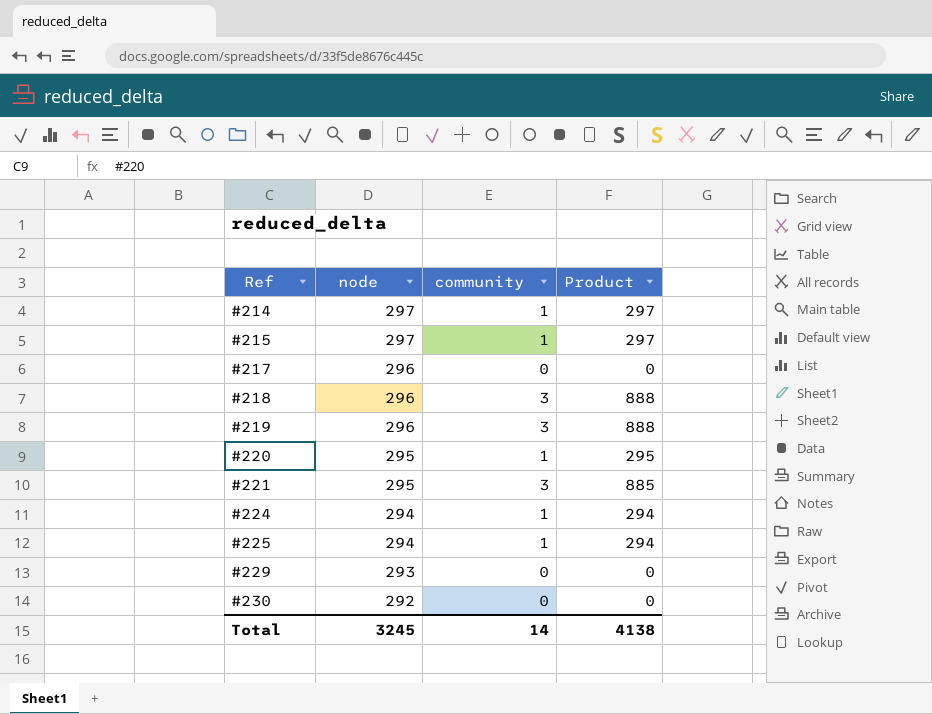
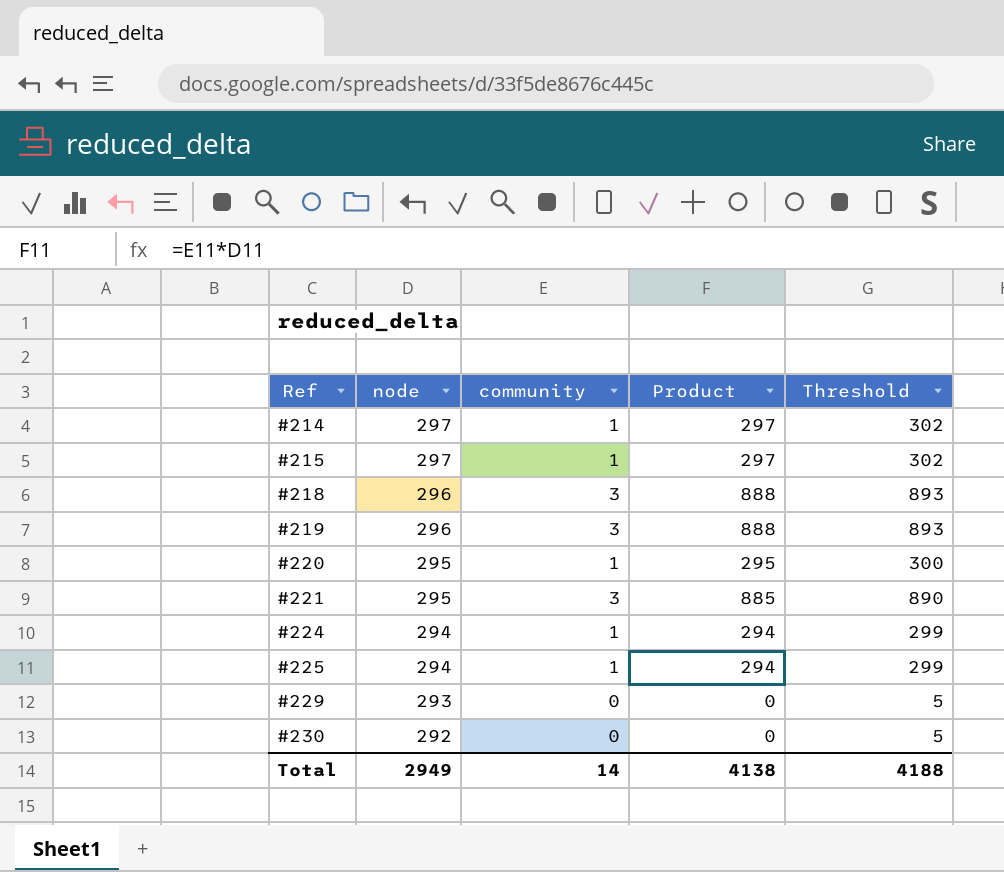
column Threshold | formula: none -> [Product] + 5
row #217: 296 | 0 | 0 -> none
Total | node: 3245 -> 2949

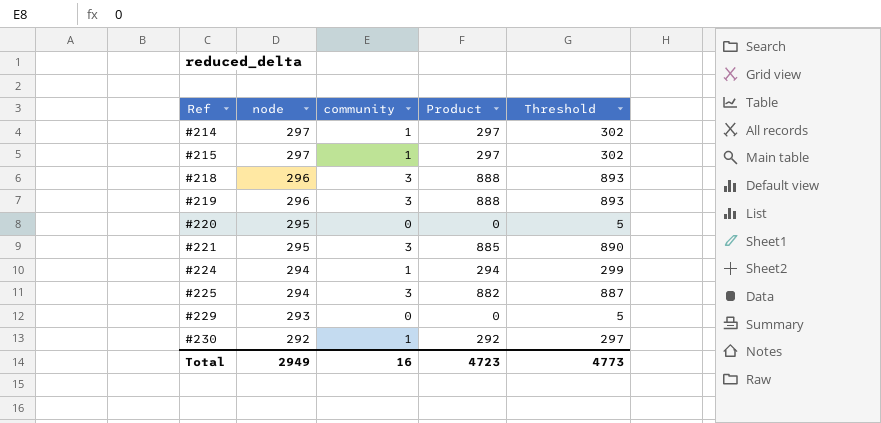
#220 | community: 1 -> 0
#220 | Product: 295 -> 0
#220 | Threshold: 300 -> 5
#225 | community: 1 -> 3
#225 | Product: 294 -> 882
#225 | Threshold: 299 -> 887
#230 | community: 0 -> 1
#230 | Product: 0 -> 292
#230 | Threshold: 5 -> 297
Total | community: 14 -> 16
Total | Product: 4138 -> 4723
Total | Threshold: 4188 -> 4773

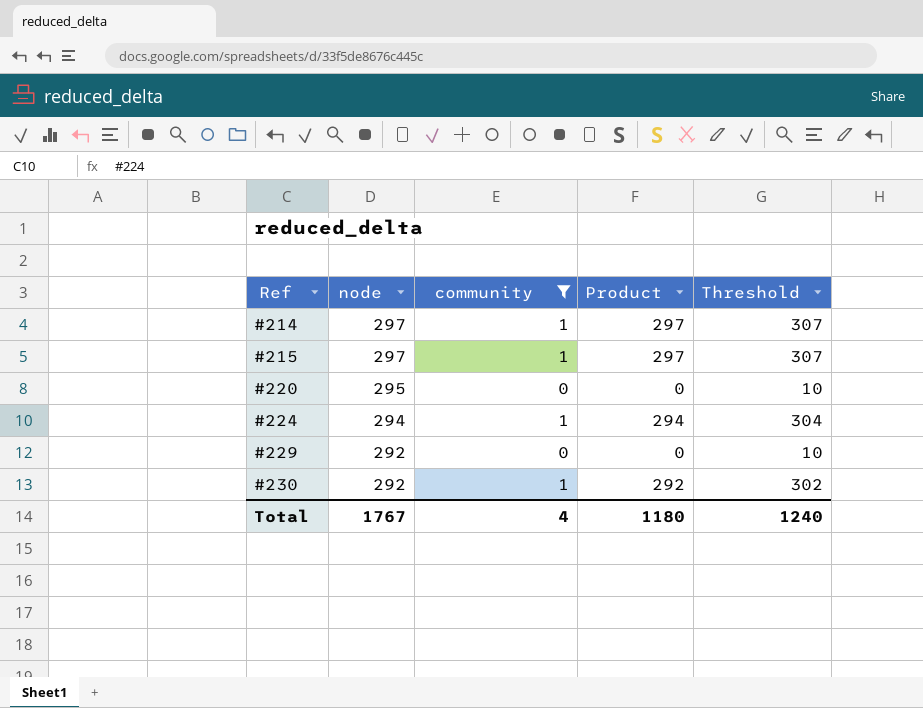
filter: none -> community != 3
column Threshold | formula: [Product] + 5 -> [Product] + 10
#229 | node: 293 -> 292
Total | node: 2949 -> 1767
Total | community: 16 -> 4
Total | Product: 4723 -> 1180
Total | Threshold: 4773 -> 1240

